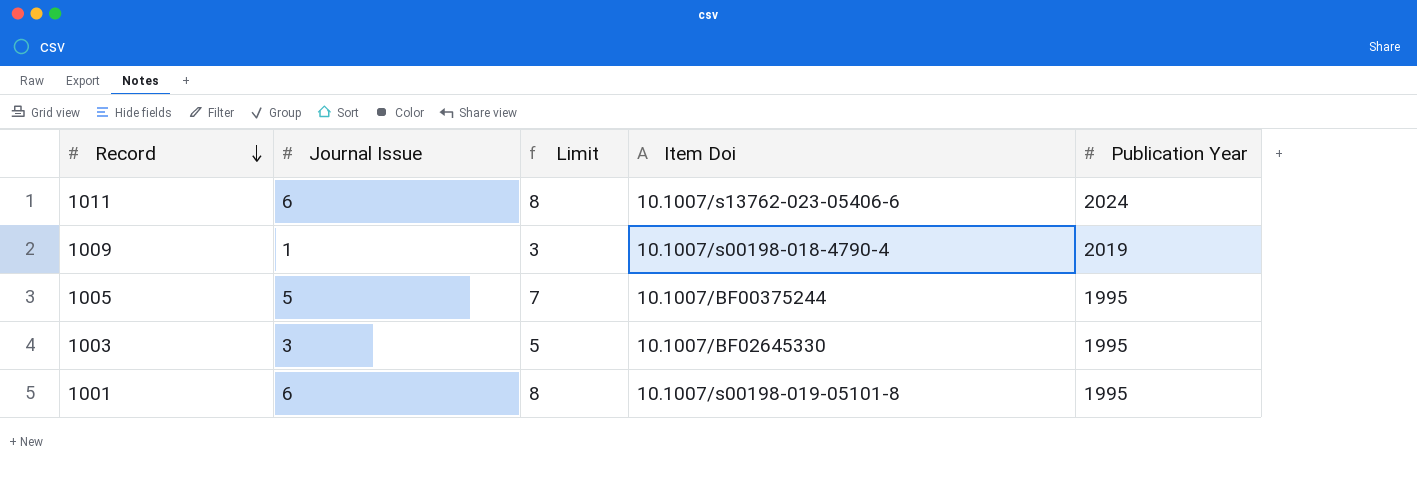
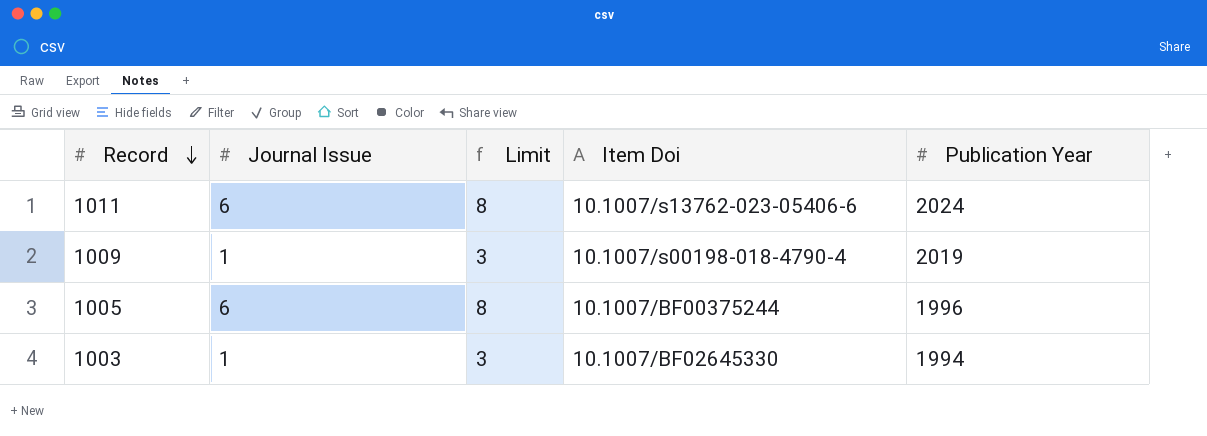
row 1001: 6 | 8 | 10.1007/s00198-019-05101-8 | 1995 -> none
1005 | Journal Issue: 5 -> 6
1005 | Limit: 7 -> 8
1005 | Publication Year: 1995 -> 1996
1003 | Journal Issue: 3 -> 1
1003 | Limit: 5 -> 3
1003 | Publication Year: 1995 -> 1994

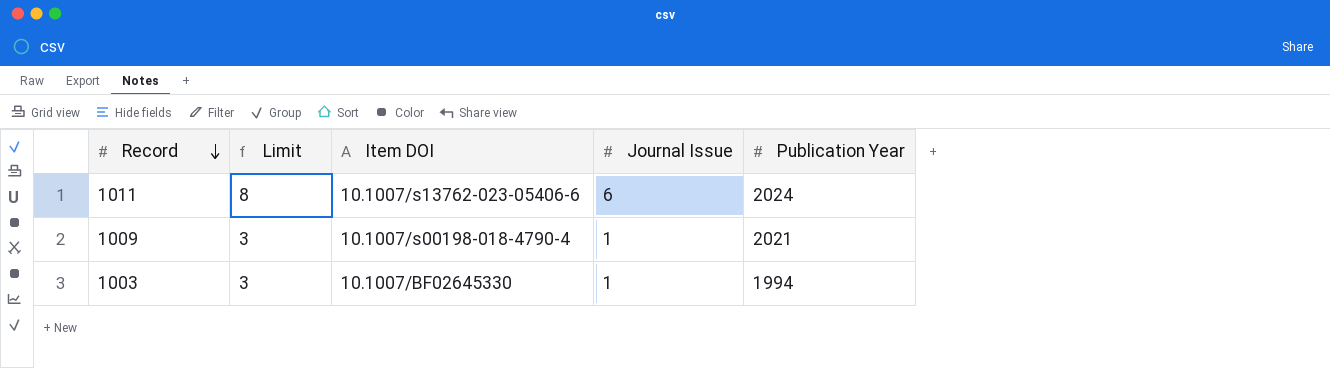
column name: Item Doi -> Item DOI
column Journal Issue | position: 2 -> 4
row 1005: 6 | 8 | 10.1007/BF00375244 | 1996 -> none
1009 | Publication Year: 2019 -> 2021

